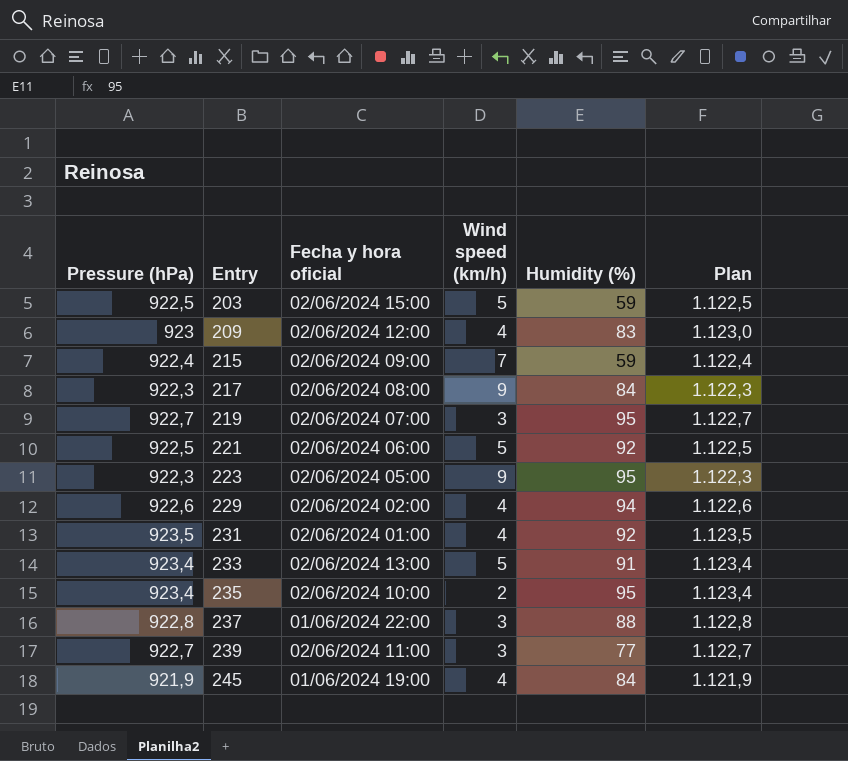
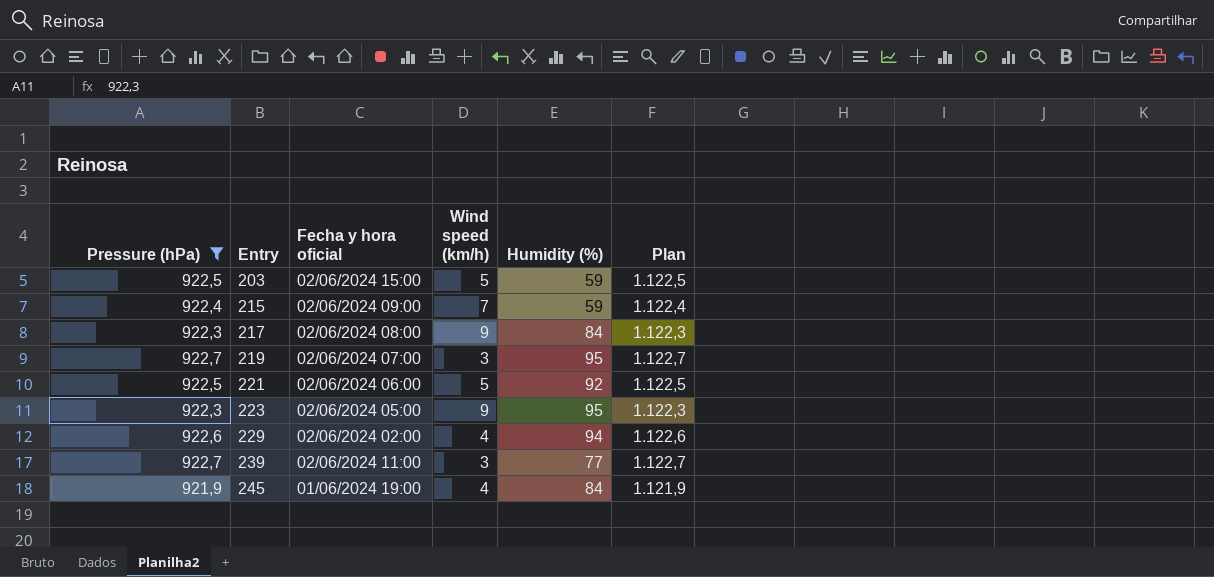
filter: none -> Pressure (hPa) <= 922,7

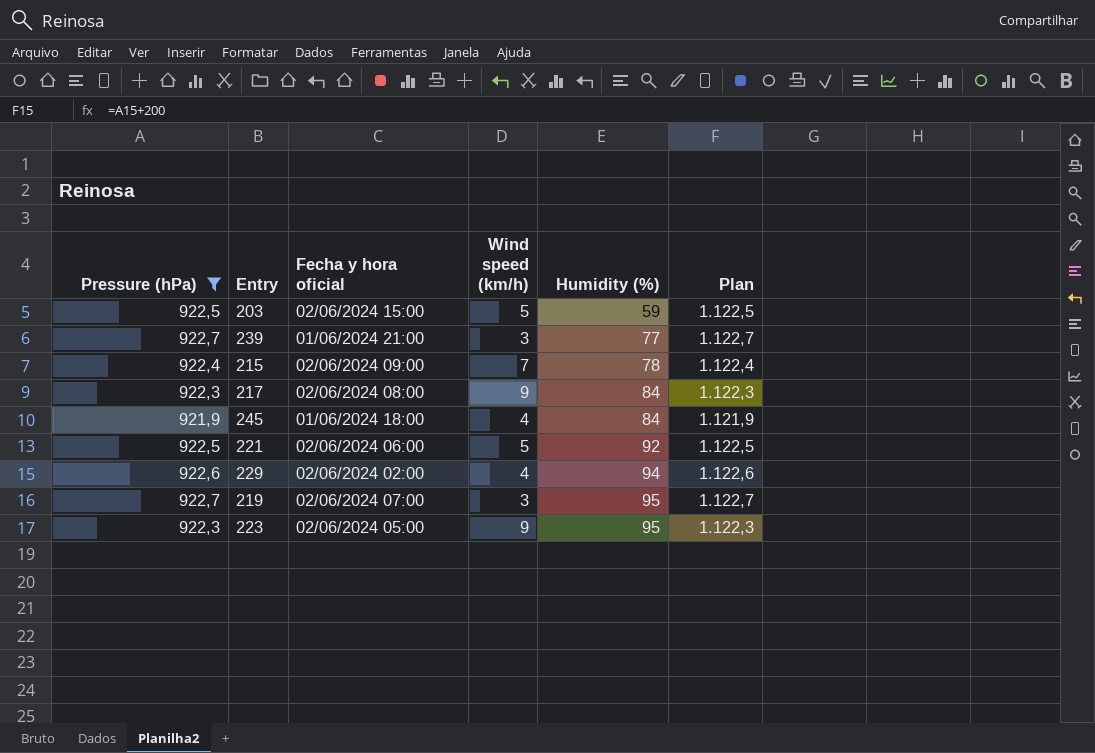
row order: Entry ascending -> Humidity (%) ascending
239 | Fecha y hora oficial: 02/06/2024 11:00 -> 01/06/2024 21:00
215 | Humidity (%): 59 -> 78
245 | Fecha y hora oficial: 01/06/2024 19:00 -> 01/06/2024 18:00

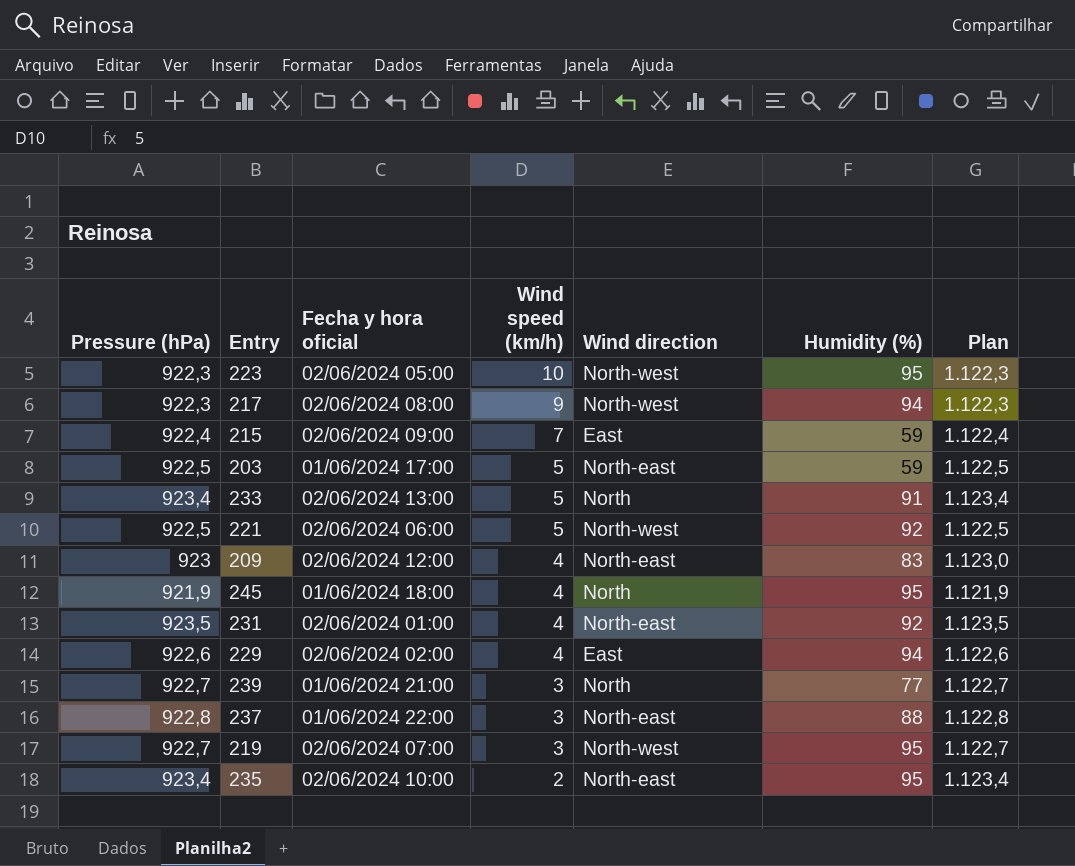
filter: Pressure (hPa) <= 922,7 -> none
row order: Humidity (%) ascending -> Wind speed (km/h) descending
column Wind direction | position: none -> 5
223 | Wind speed (km/h): 9 -> 10
217 | Humidity (%): 84 -> 94
215 | Humidity (%): 78 -> 59
203 | Fecha y hora oficial: 02/06/2024 15:00 -> 01/06/2024 17:00
245 | Humidity (%): 84 -> 95

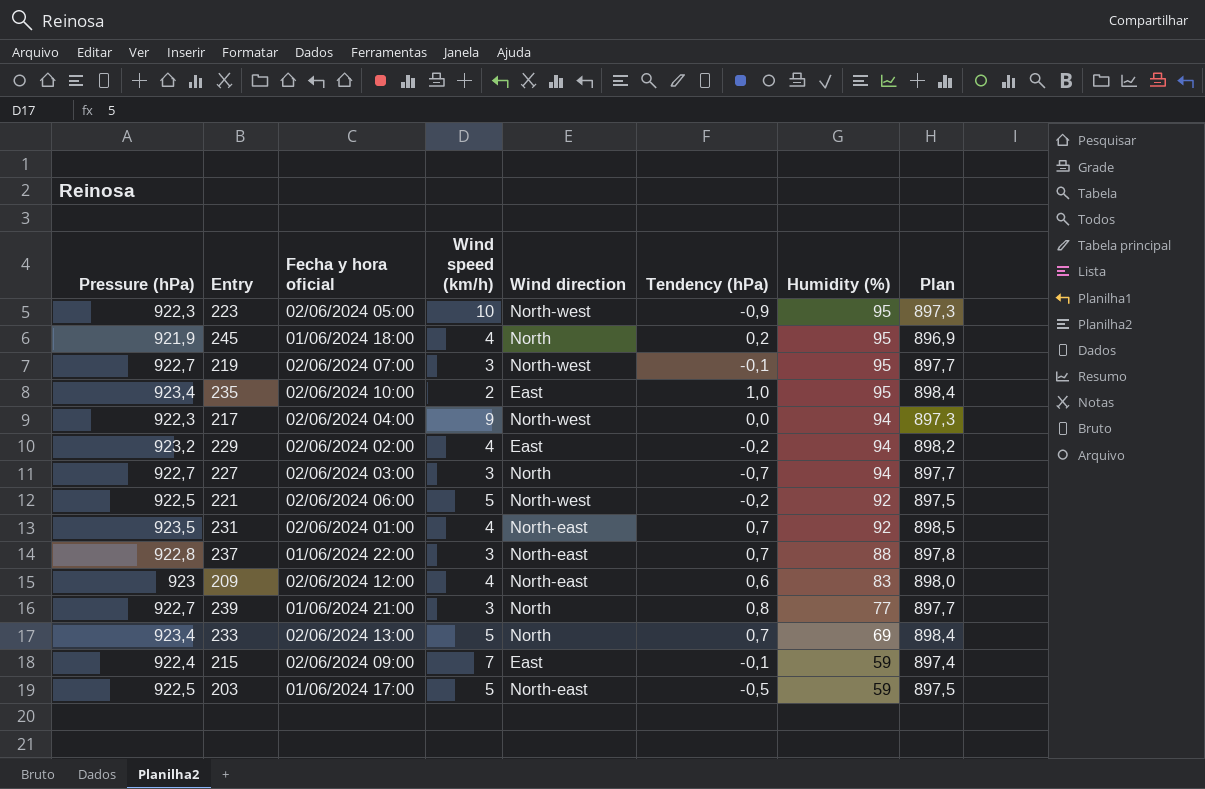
row order: Wind speed (km/h) descending -> Humidity (%) descending
column Tendency (hPa) | position: none -> 6
column Plan | formula: [Pressure (hPa)] + 200 -> [Pressure (hPa)] - 25
235 | Wind direction: North-east -> East
217 | Fecha y hora oficial: 02/06/2024 08:00 -> 02/06/2024 04:00
229 | Pressure (hPa): 922,6 -> 923,2
row 227: none -> 922,7 | 02/06/2024 03:00 | 3 | North | -0,7 | 94 | 897,7
233 | Humidity (%): 91 -> 69

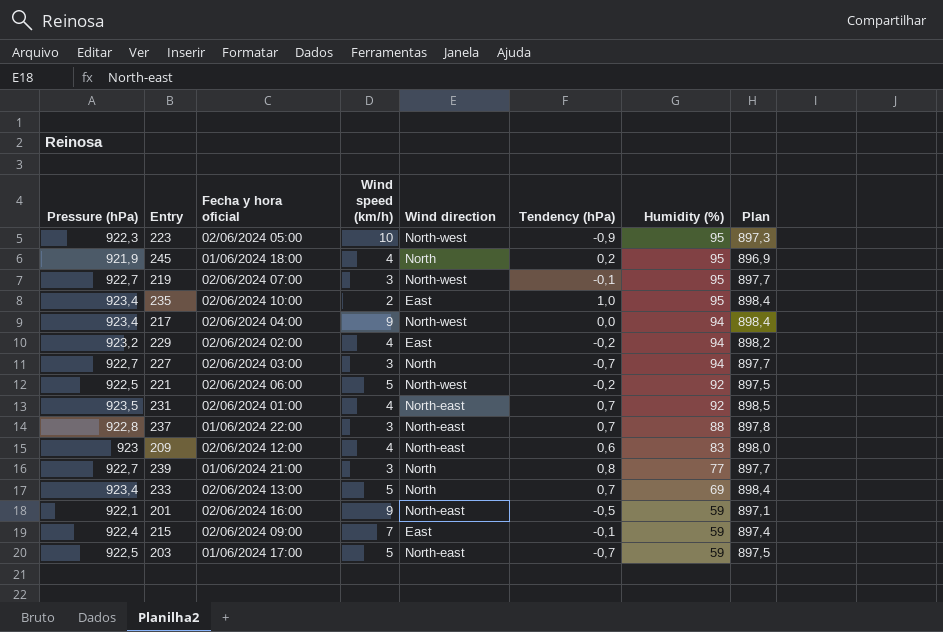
217 | Pressure (hPa): 922,3 -> 923,4
217 | Plan: 897,3 -> 898,4
row 201: none -> 922,1 | 02/06/2024 16:00 | 9 | North-east | -0,5 | 59 | 897,1
203 | Tendency (hPa): -0,5 -> -0,7

